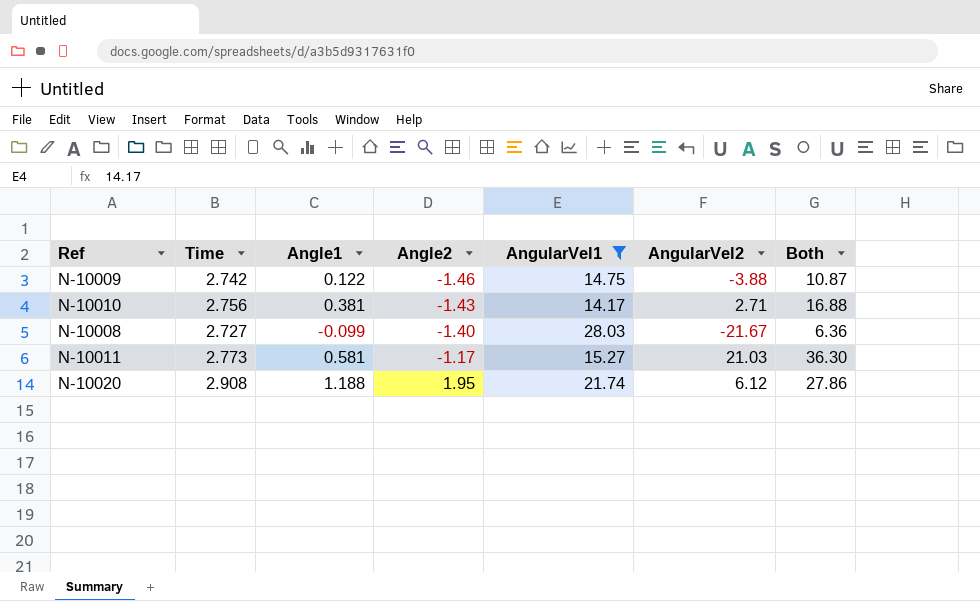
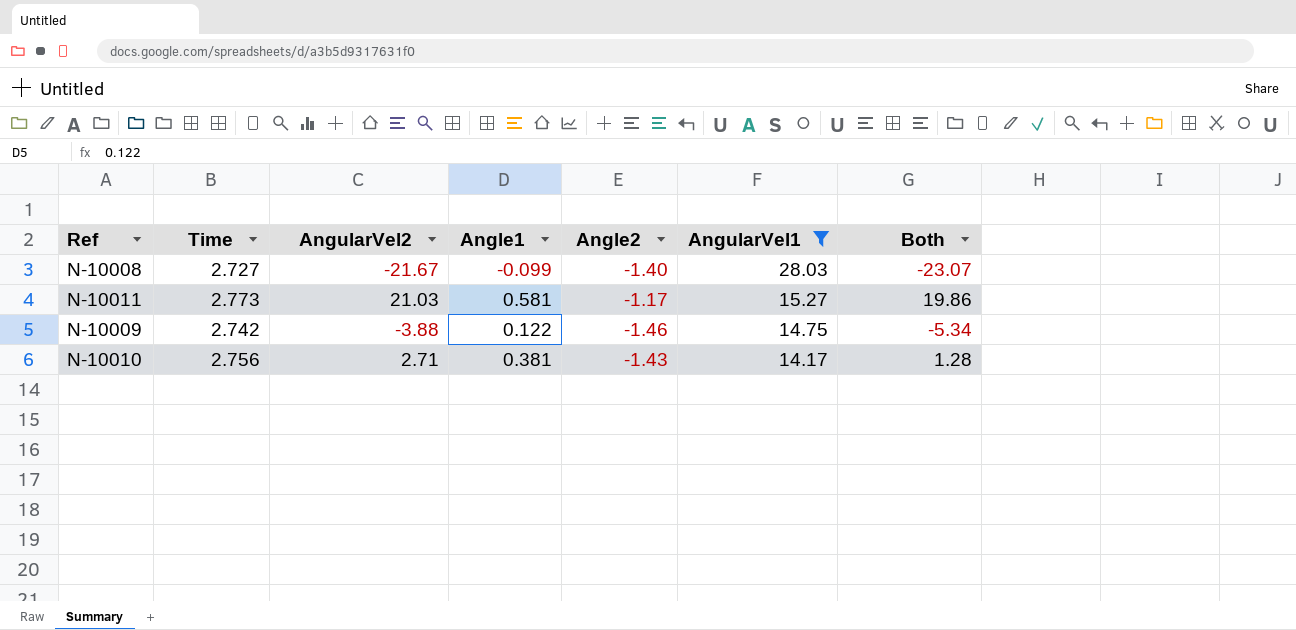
row order: Angle2 ascending -> AngularVel1 descending
column AngularVel2 | position: 6 -> 3
column Both | formula: [AngularVel1] + [AngularVel2] -> [AngularVel2] + [Angle2]
row N-10020: 2.908 | 1.188 | 1.95 | 21.74 | 6.12 | 27.86 -> none

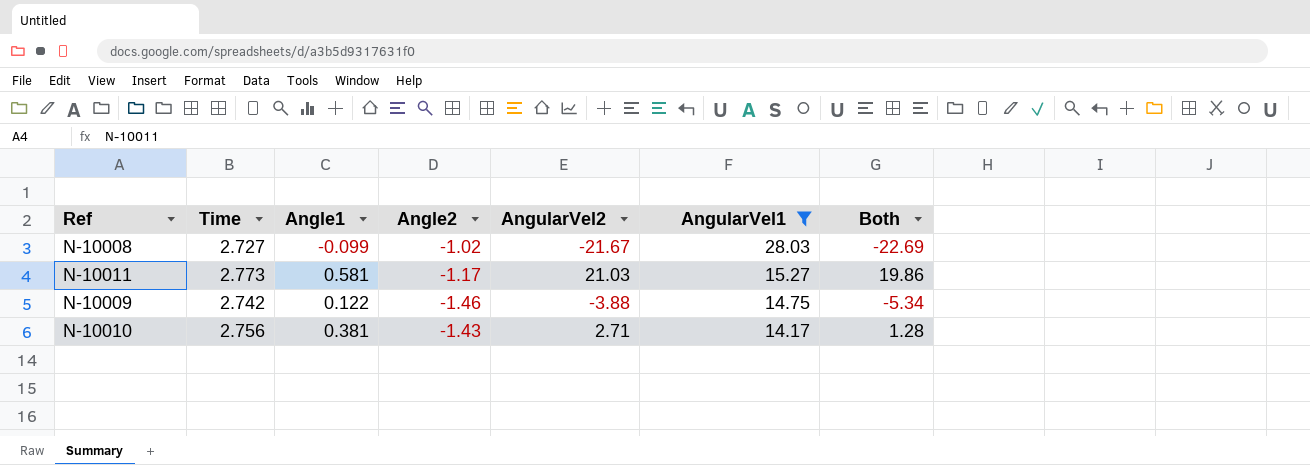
column AngularVel2 | position: 3 -> 5
N-10008 | Angle2: -1.40 -> -1.02
N-10008 | Both: -23.07 -> -22.69

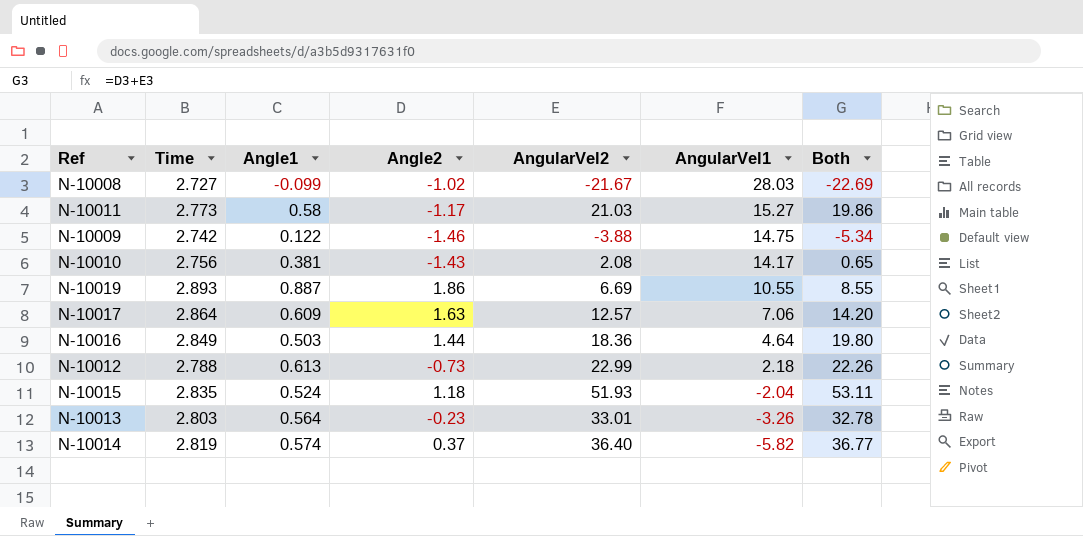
filter: AngularVel1 >= 14.17 -> none
N-10011 | Angle1: 0.581 -> 0.58
N-10010 | AngularVel2: 2.71 -> 2.08
N-10010 | Both: 1.28 -> 0.65

